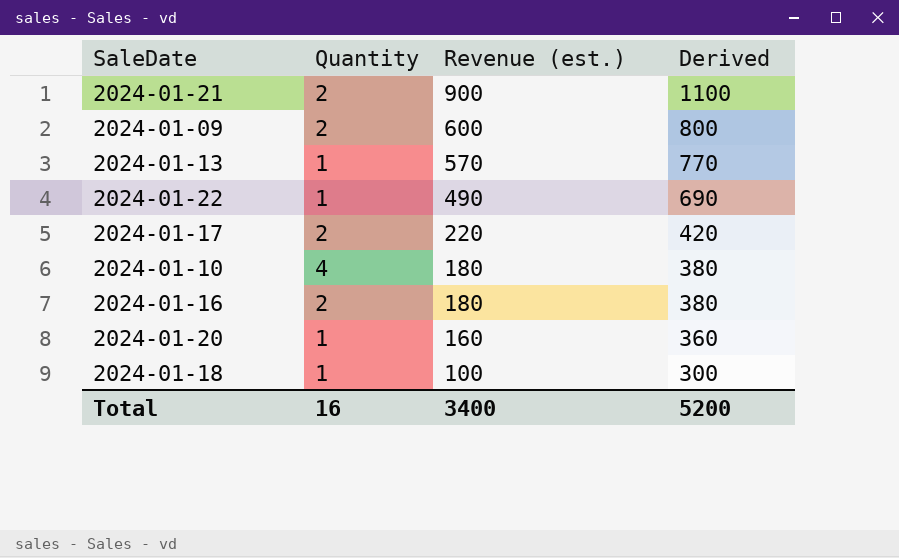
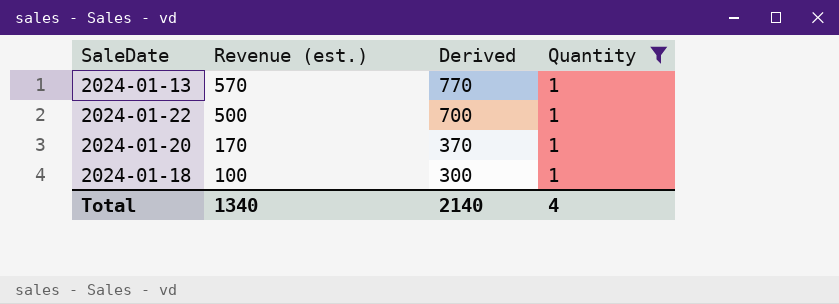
filter: none -> Quantity = 1
column Quantity | position: 2 -> 4
2024-01-22 | Revenue (est.): 490 -> 500
2024-01-22 | Derived: 690 -> 700
2024-01-20 | Revenue (est.): 160 -> 170
2024-01-20 | Derived: 360 -> 370
Total | Revenue (est.): 3400 -> 1340
Total | Derived: 5200 -> 2140
Total | Quantity: 16 -> 4

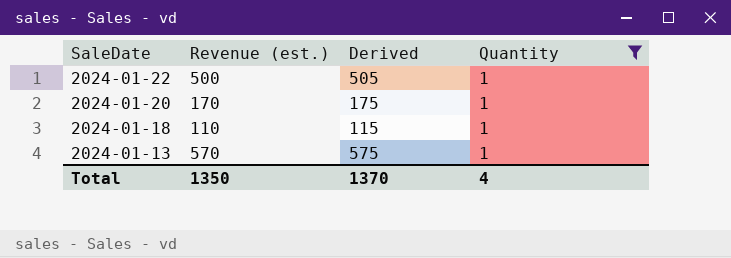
row order: Revenue (est.) descending -> SaleDate descending
column Derived | formula: [Revenue (est.)] + 200 -> [Revenue (est.)] + 5
2024-01-18 | Revenue (est.): 100 -> 110
Total | Revenue (est.): 1340 -> 1350
Total | Derived: 2140 -> 1370

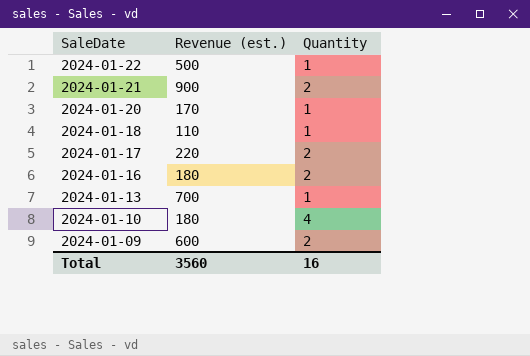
filter: Quantity = 1 -> none
column Derived | formula: [Revenue (est.)] + 5 -> none
2024-01-13 | Revenue (est.): 570 -> 700
Total | Revenue (est.): 1350 -> 3560
Total | Quantity: 4 -> 16

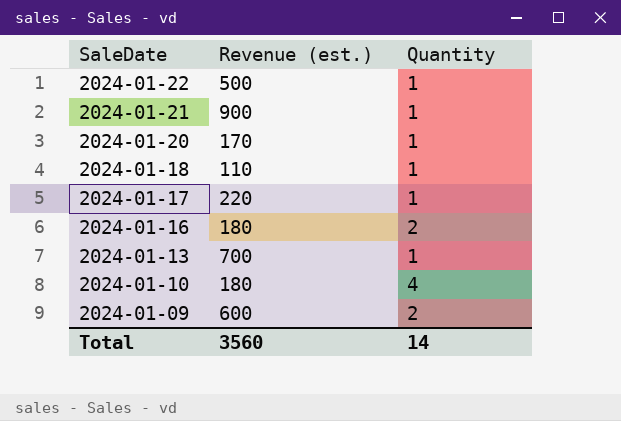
2024-01-21 | Quantity: 2 -> 1
2024-01-17 | Quantity: 2 -> 1
Total | Quantity: 16 -> 14

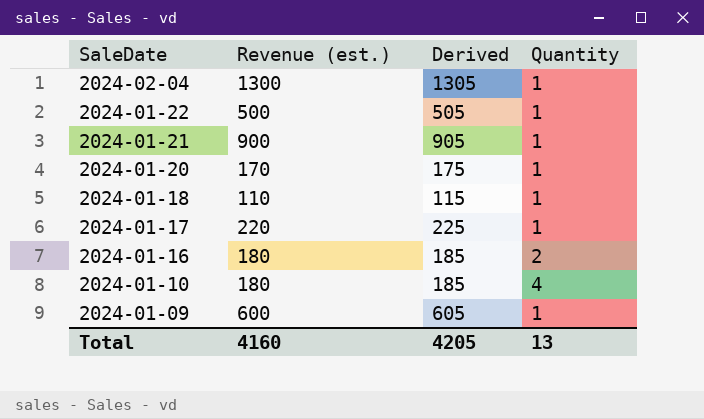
column Derived | formula: none -> [Revenue (est.)] + 5
row 2024-01-13: 700 | 1 -> none
row 2024-02-04: none -> 1300 | 1305 | 1
2024-01-09 | Quantity: 2 -> 1
Total | Revenue (est.): 3560 -> 4160
Total | Quantity: 14 -> 13

